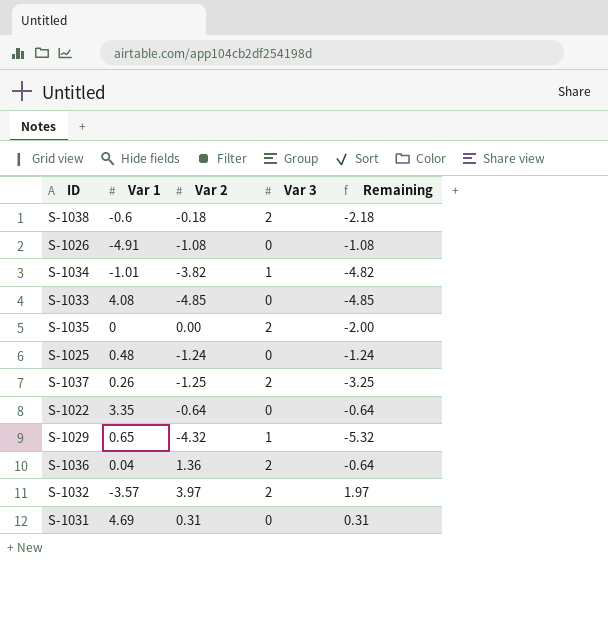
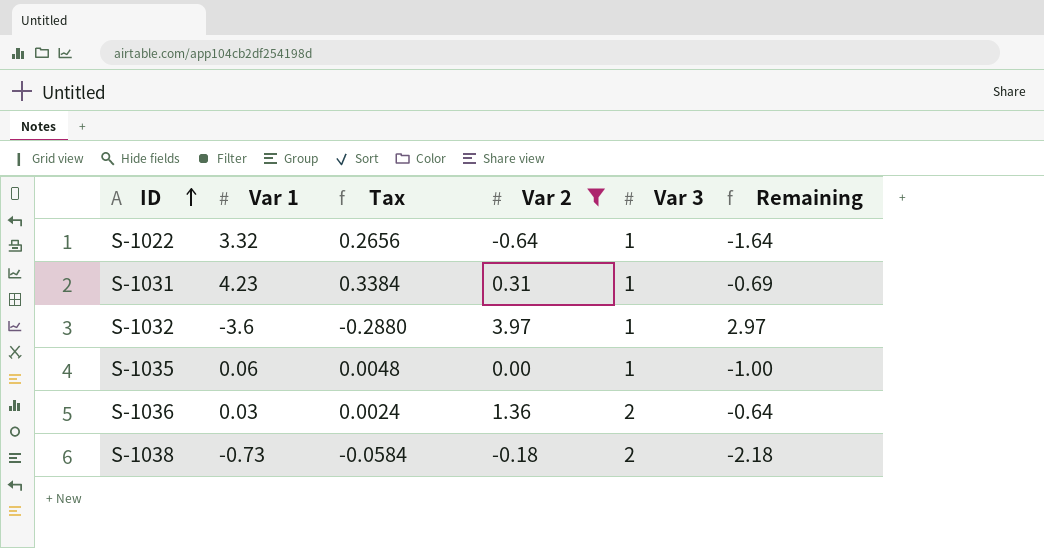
filter: none -> Var 2 >= -0.64
row order: none -> ID ascending
column Tax | formula: none -> [Var 1] * 0.08
S-1022 | Var 1: 3.35 -> 3.32
S-1022 | Var 3: 0 -> 1
S-1022 | Remaining: -0.64 -> -1.64
S-1031 | Var 1: 4.69 -> 4.23
S-1031 | Var 3: 0 -> 1
S-1031 | Remaining: 0.31 -> -0.69
S-1032 | Var 1: -3.57 -> -3.6
S-1032 | Var 3: 2 -> 1
S-1032 | Remaining: 1.97 -> 2.97
S-1035 | Var 1: 0 -> 0.06
S-1035 | Var 3: 2 -> 1
S-1035 | Remaining: -2.00 -> -1.00
S-1036 | Var 1: 0.04 -> 0.03
S-1038 | Var 1: -0.6 -> -0.73

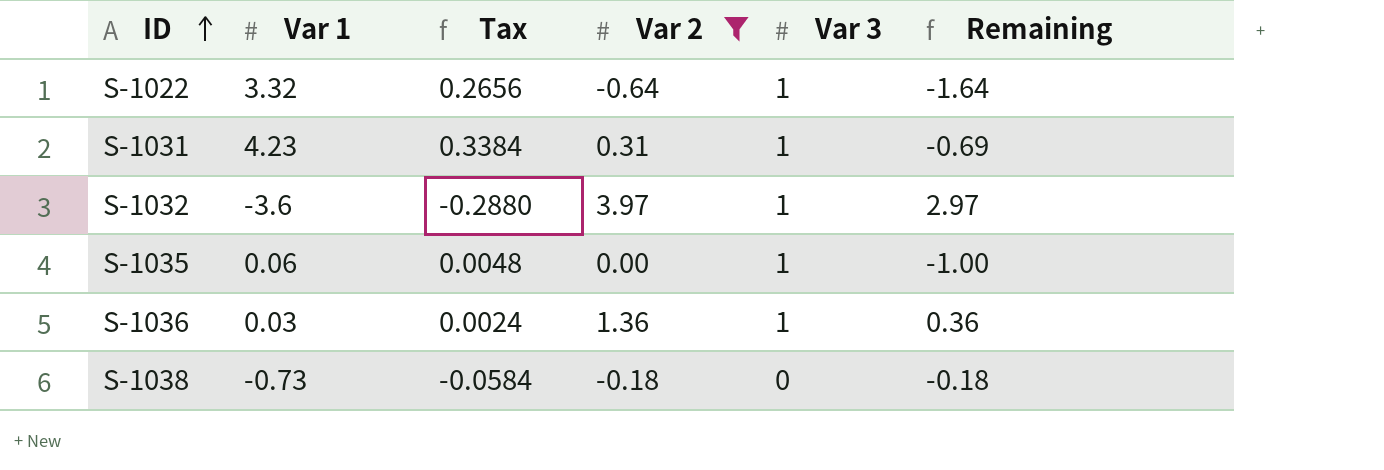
S-1036 | Var 3: 2 -> 1
S-1036 | Remaining: -0.64 -> 0.36
S-1038 | Var 3: 2 -> 0
S-1038 | Remaining: -2.18 -> -0.18

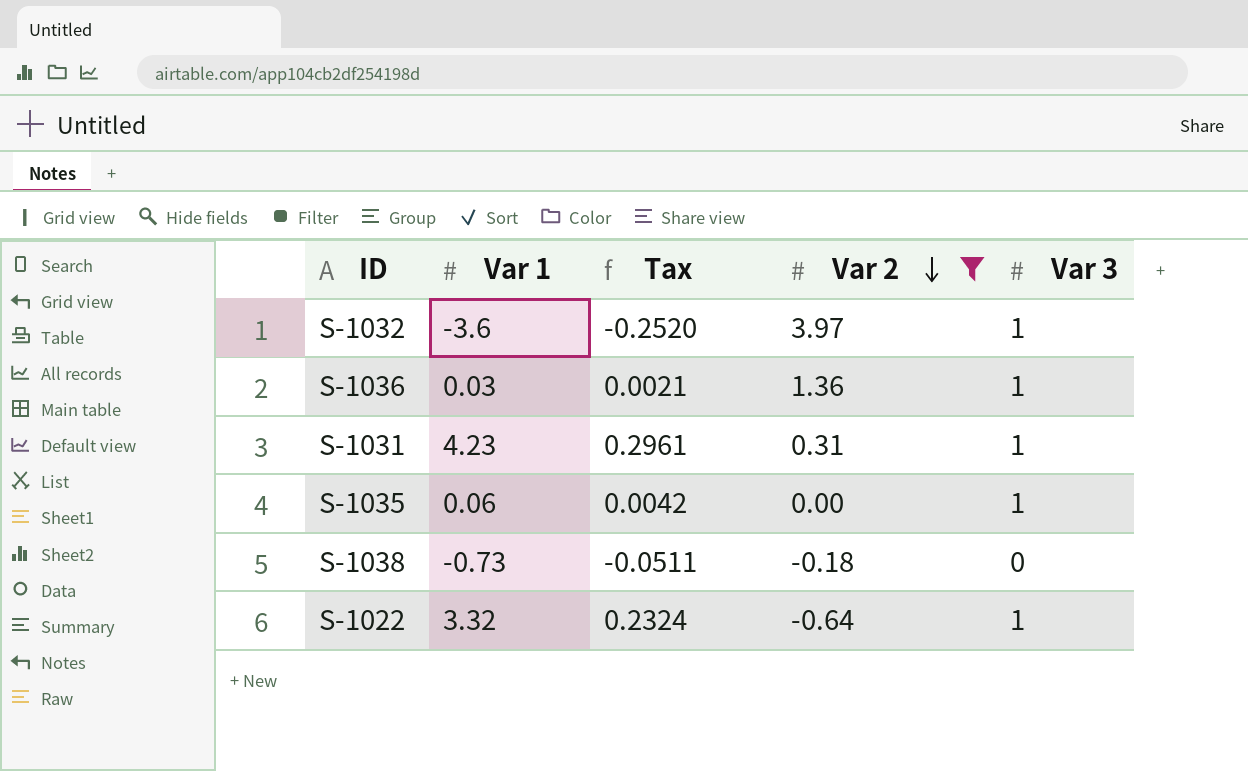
row order: ID ascending -> Var 2 descending
column Remaining | formula: [Var 2] - [Var 3] -> none
column Tax | formula: [Var 1] * 0.08 -> [Var 1] * 0.07

